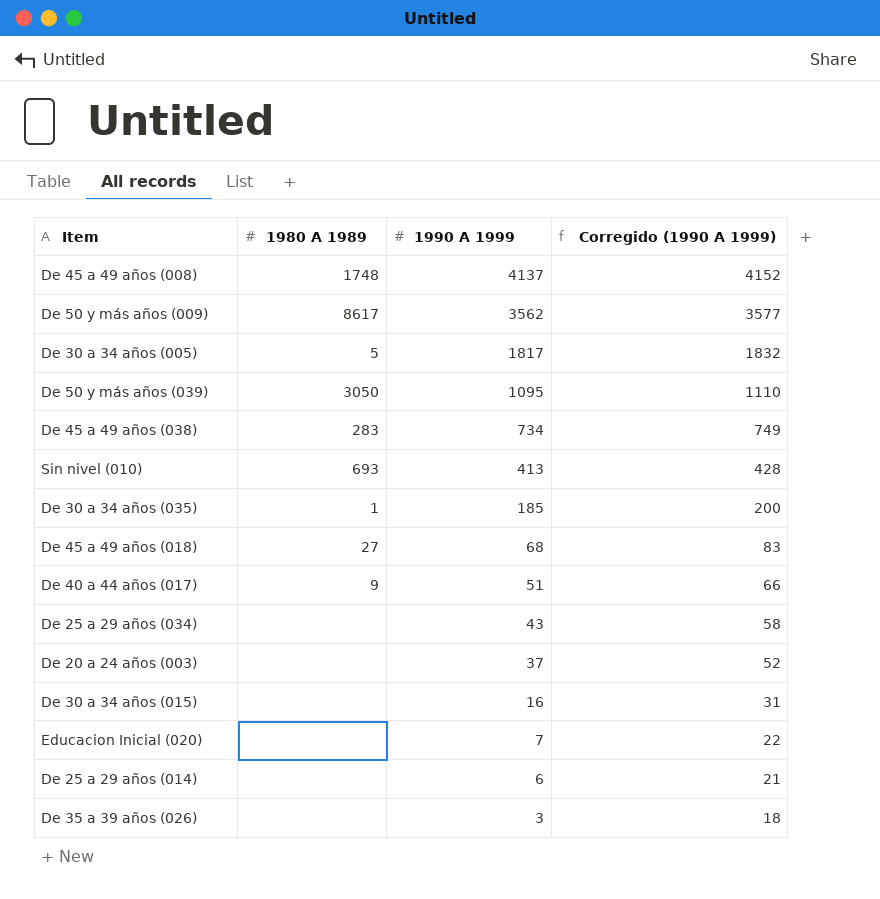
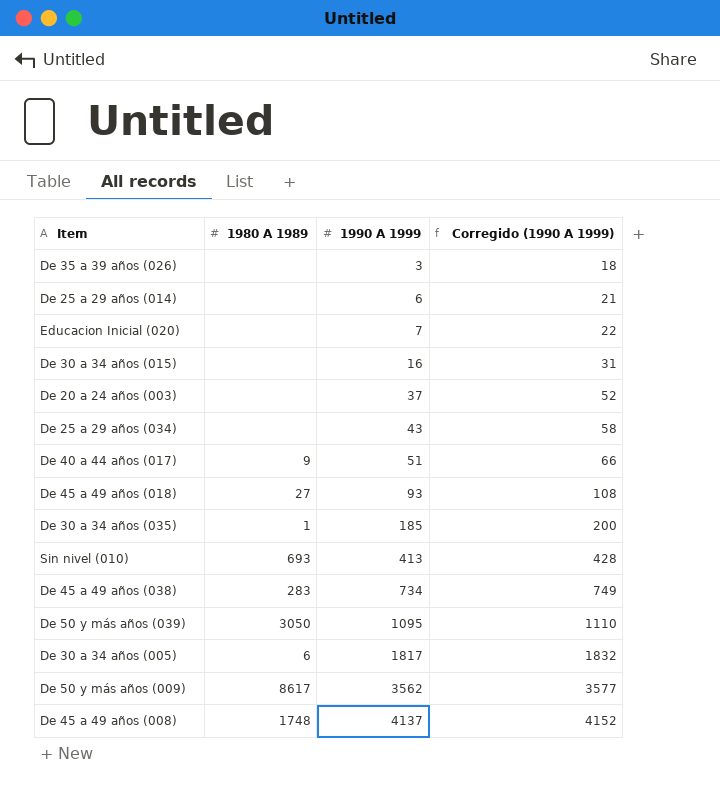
row order: 1990 A 1999 descending -> 1990 A 1999 ascending
De 45 a 49 años (018) | 1990 A 1999: 68 -> 93
De 45 a 49 años (018) | Corregido (1990 A 1999): 83 -> 108
De 30 a 34 años (005) | 1980 A 1989: 5 -> 6

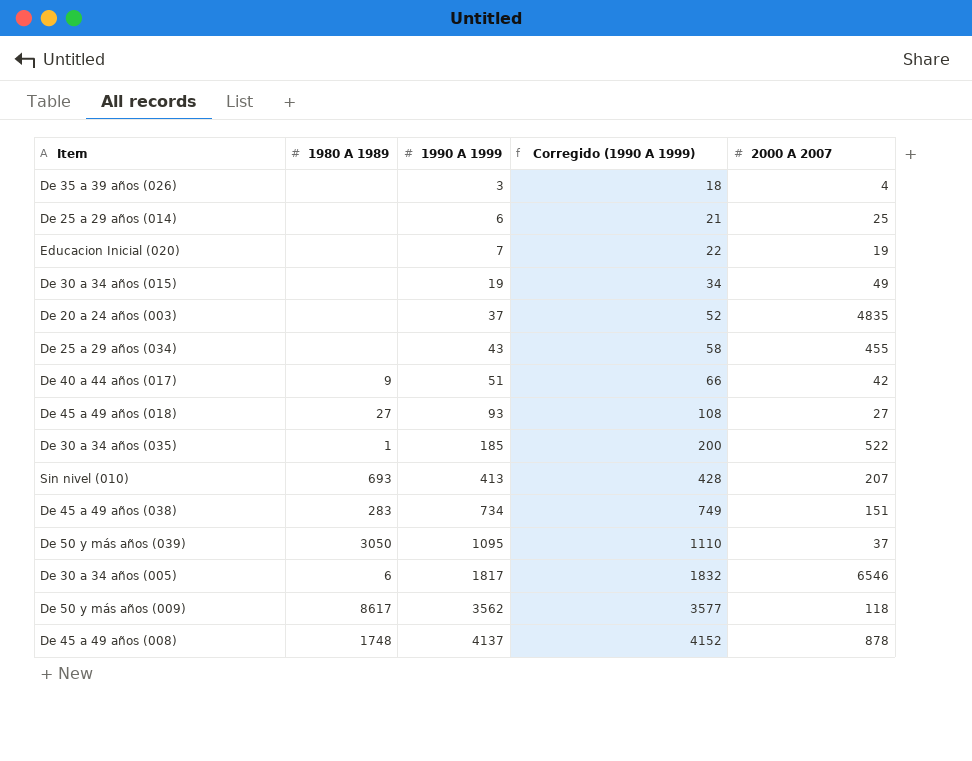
column 2000 A 2007 | position: none -> 5
De 30 a 34 años (015) | 1990 A 1999: 16 -> 19
De 30 a 34 años (015) | Corregido (1990 A 1999): 31 -> 34

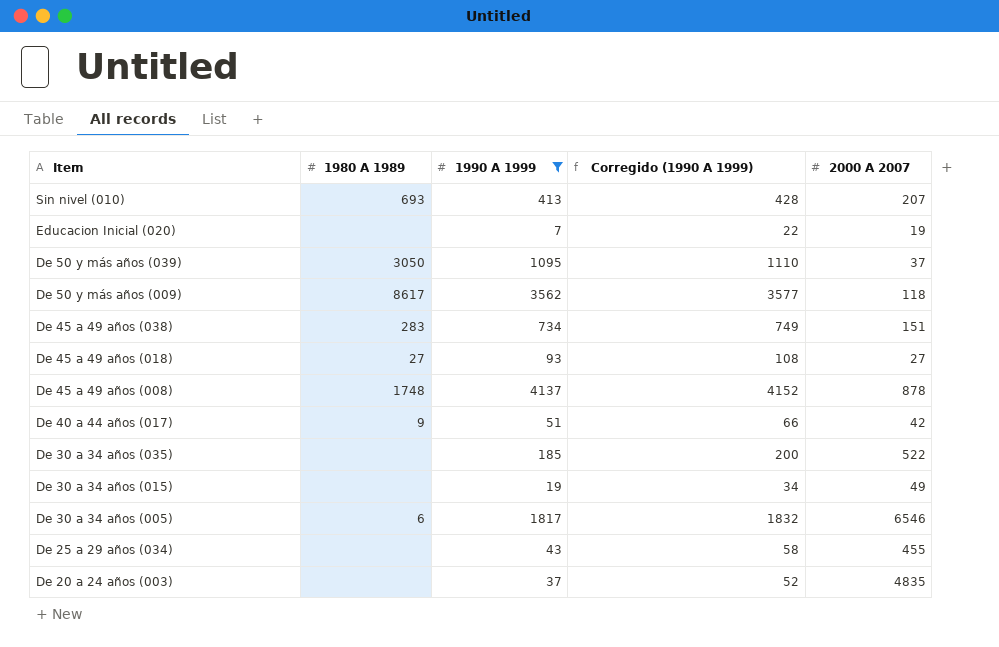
filter: none -> 1990 A 1999 >= 7
row order: 1990 A 1999 ascending -> Item descending
De 30 a 34 años (035) | 1980 A 1989: 1 -> none

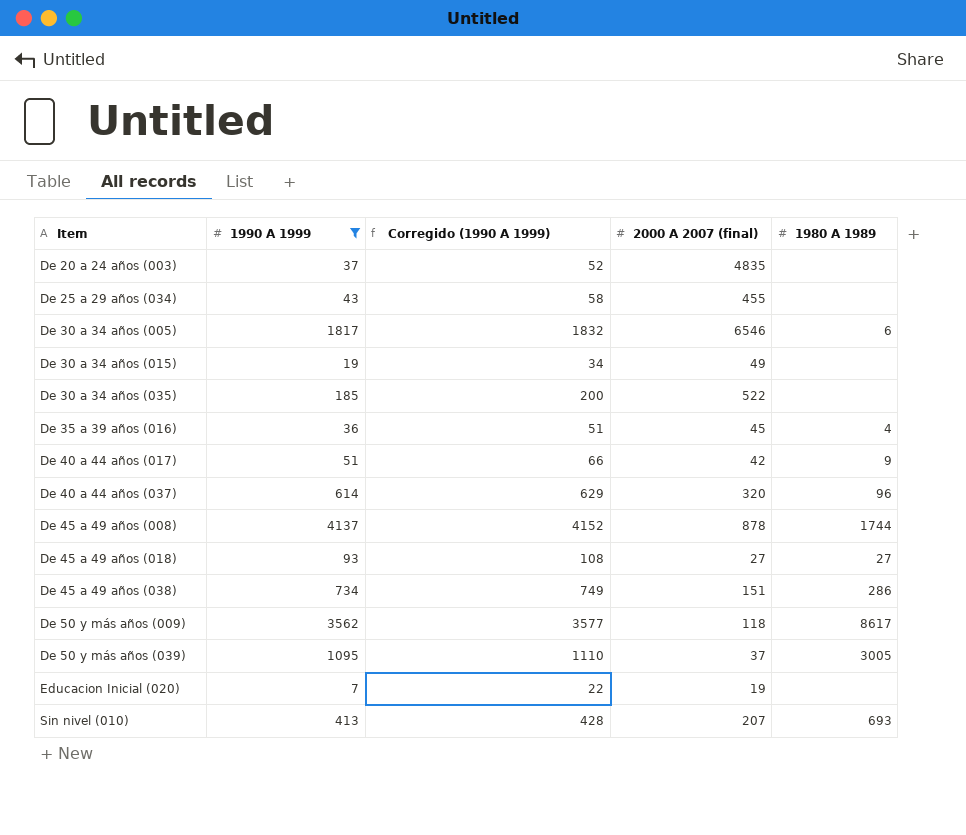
row order: Item descending -> Item ascending
column name: 2000 A 2007 -> 2000 A 2007 (final)
column 1980 A 1989 | position: 2 -> 5
row De 35 a 39 años (016): none -> 36 | 51 | 45 | 4
row De 40 a 44 años (037): none -> 614 | 629 | 320 | 96
De 45 a 49 años (008) | 1980 A 1989: 1748 -> 1744
De 45 a 49 años (038) | 1980 A 1989: 283 -> 286
De 50 y más años (039) | 1980 A 1989: 3050 -> 3005

